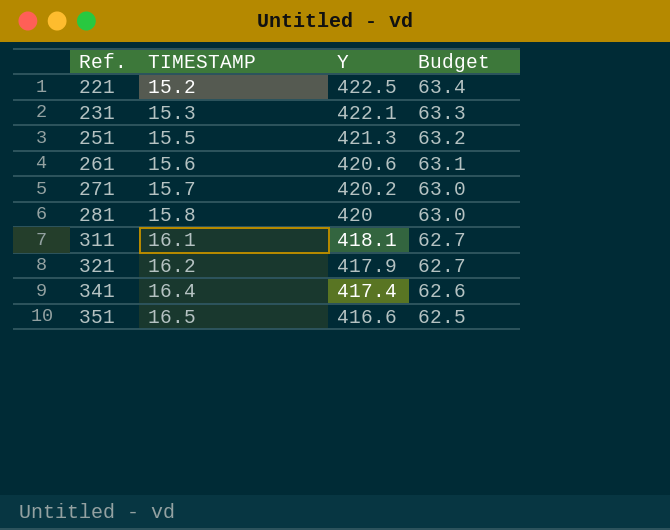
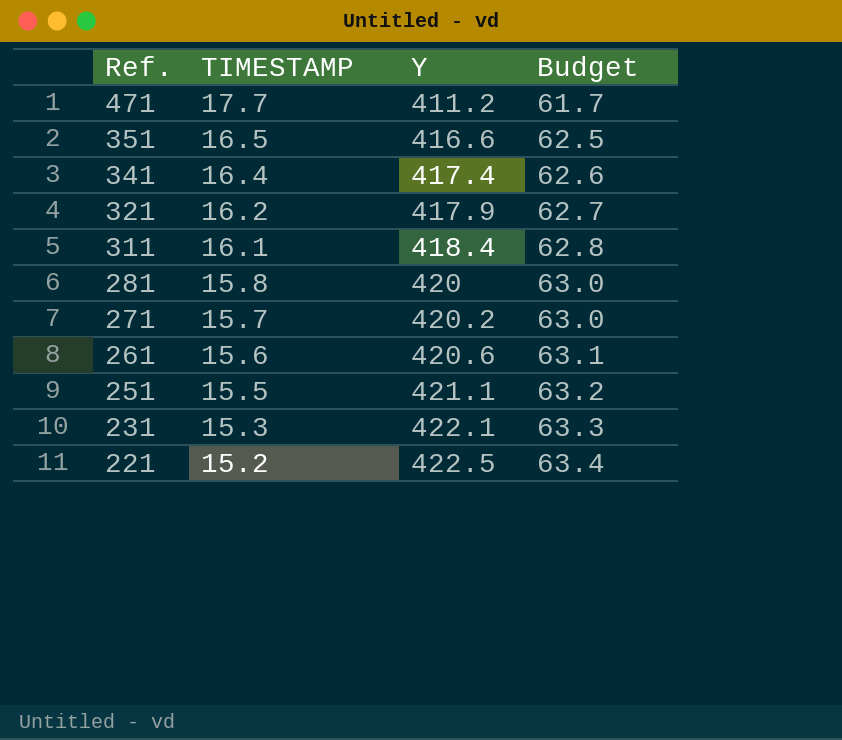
row order: Ref. ascending -> Ref. descending
row 471: none -> 17.7 | 411.2 | 61.7
311 | Y: 418.1 -> 418.4
311 | Budget: 62.7 -> 62.8
251 | Y: 421.3 -> 421.1

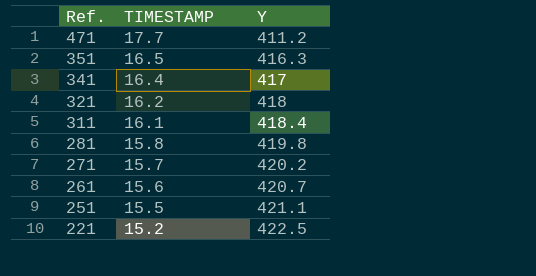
column Budget | formula: [Y] * 0.15 -> none
row 231: 15.3 | 422.1 | 63.3 -> none
351 | Y: 416.6 -> 416.3
341 | Y: 417.4 -> 417
321 | Y: 417.9 -> 418
281 | Y: 420 -> 419.8
261 | Y: 420.6 -> 420.7

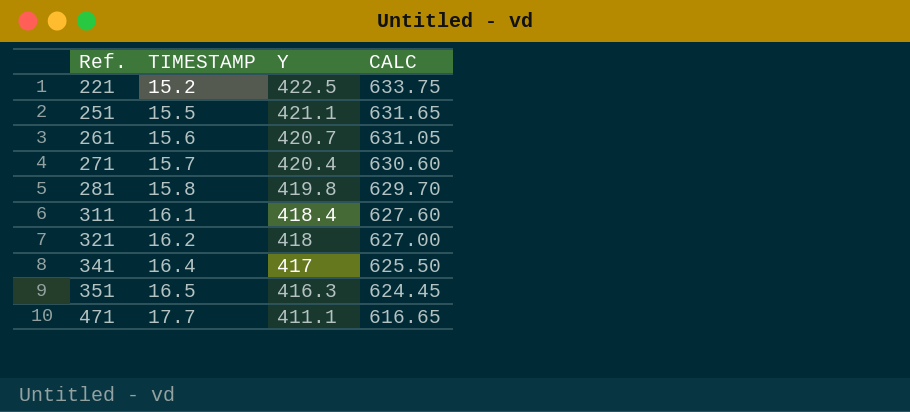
row order: Ref. descending -> Ref. ascending
column CALC | formula: none -> [Y] * 1.5
271 | Y: 420.2 -> 420.4
471 | Y: 411.2 -> 411.1

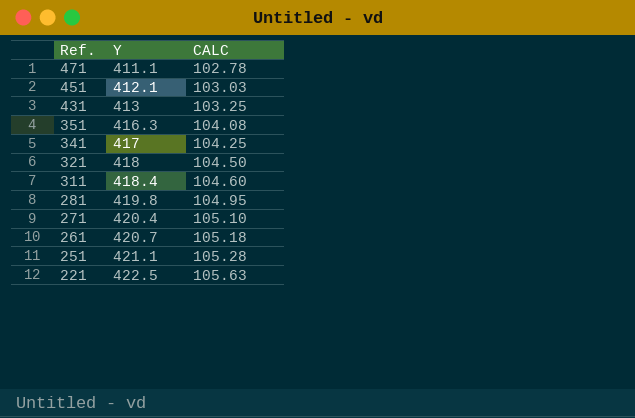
row order: Ref. ascending -> Ref. descending
column TIMESTAMP | position: 2 -> none
column CALC | formula: [Y] * 1.5 -> [Y] * 0.25
row 451: none -> 412.1 | 103.03
row 431: none -> 413 | 103.25

